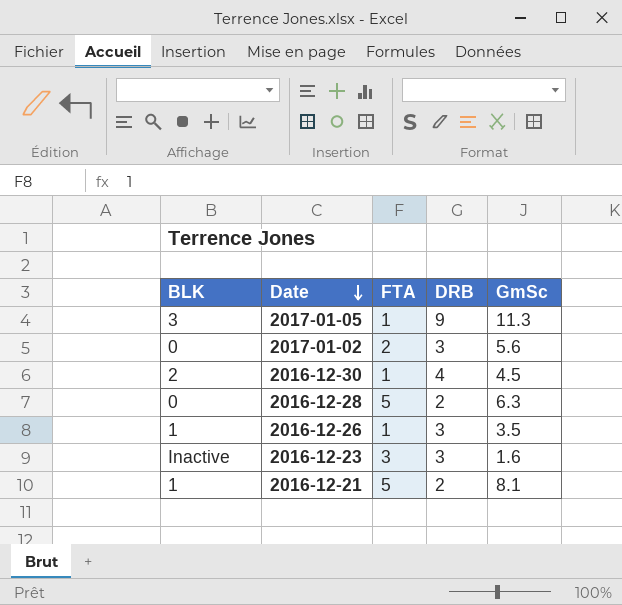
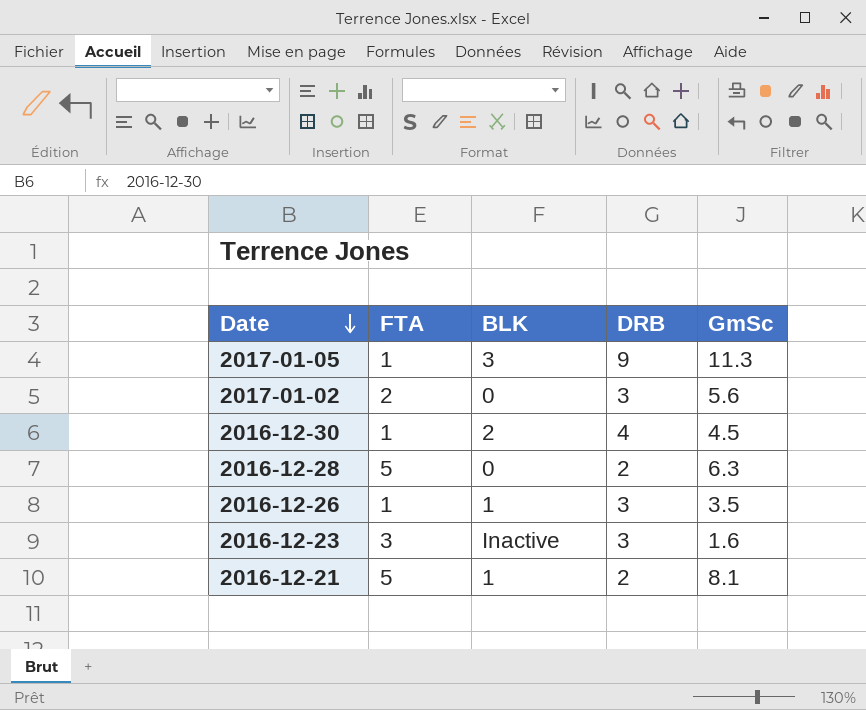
column BLK | position: 1 -> 3

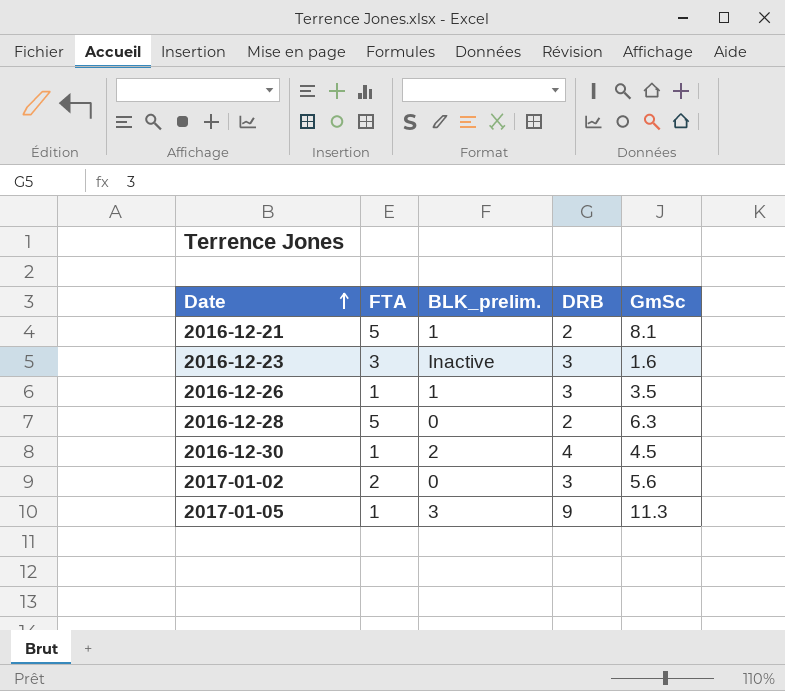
row order: Date descending -> Date ascending
column name: BLK -> BLK_prelim.

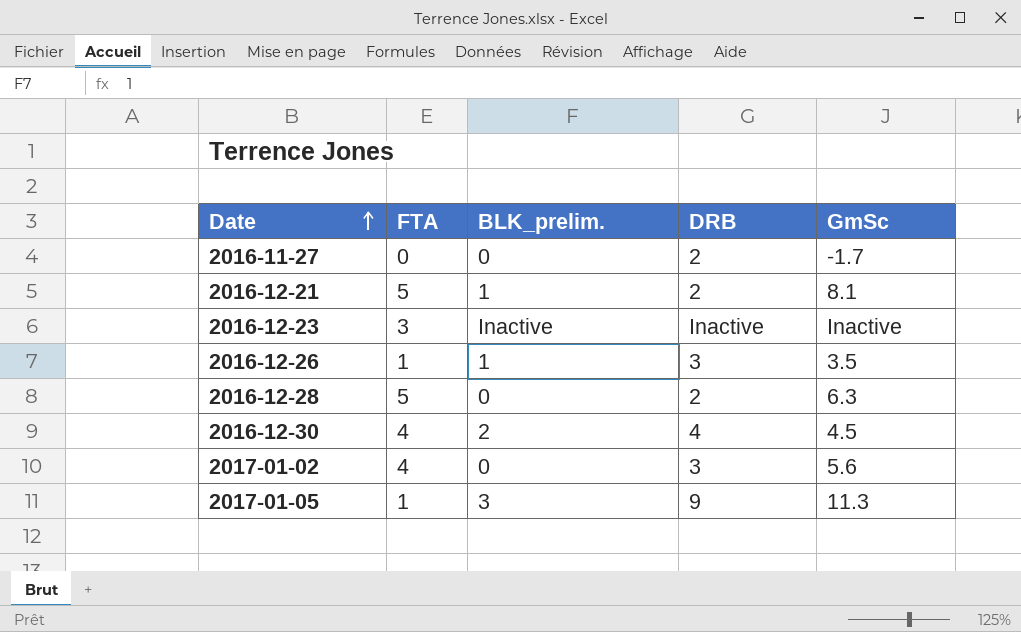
row 2016-11-27: none -> 0 | 0 | 2 | -1.7
2016-12-23 | DRB: 3 -> Inactive
2016-12-23 | GmSc: 1.6 -> Inactive
2016-12-30 | FTA: 1 -> 4
2017-01-02 | FTA: 2 -> 4

